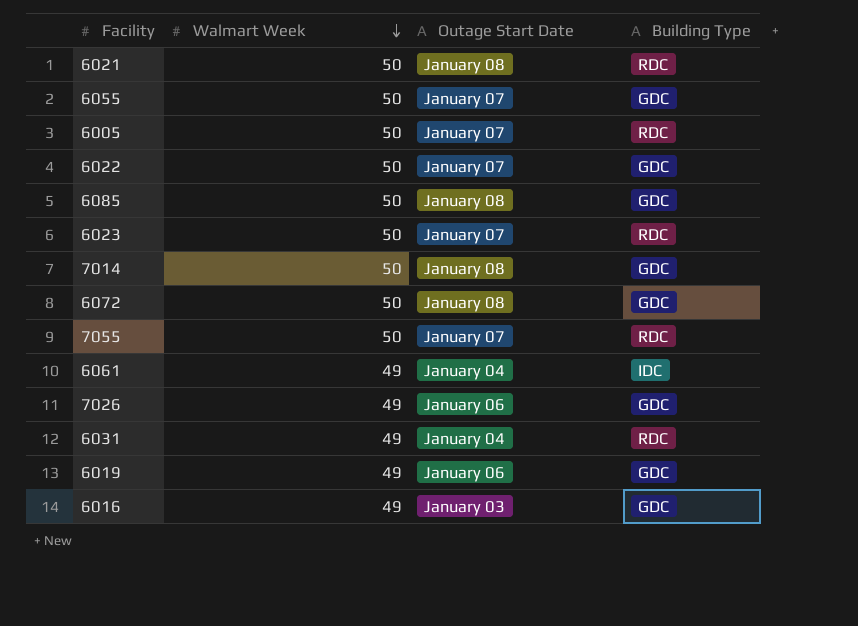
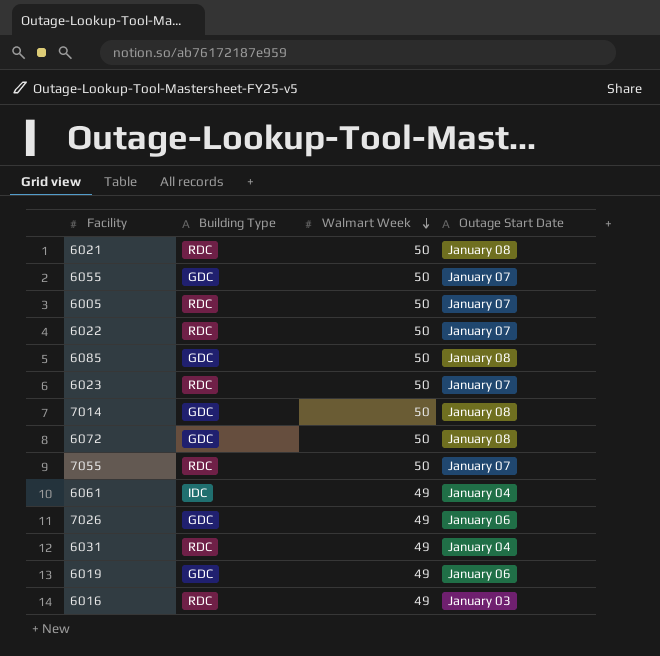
column Building Type | position: 4 -> 2
6022 | Building Type: GDC -> RDC
6016 | Building Type: GDC -> RDC

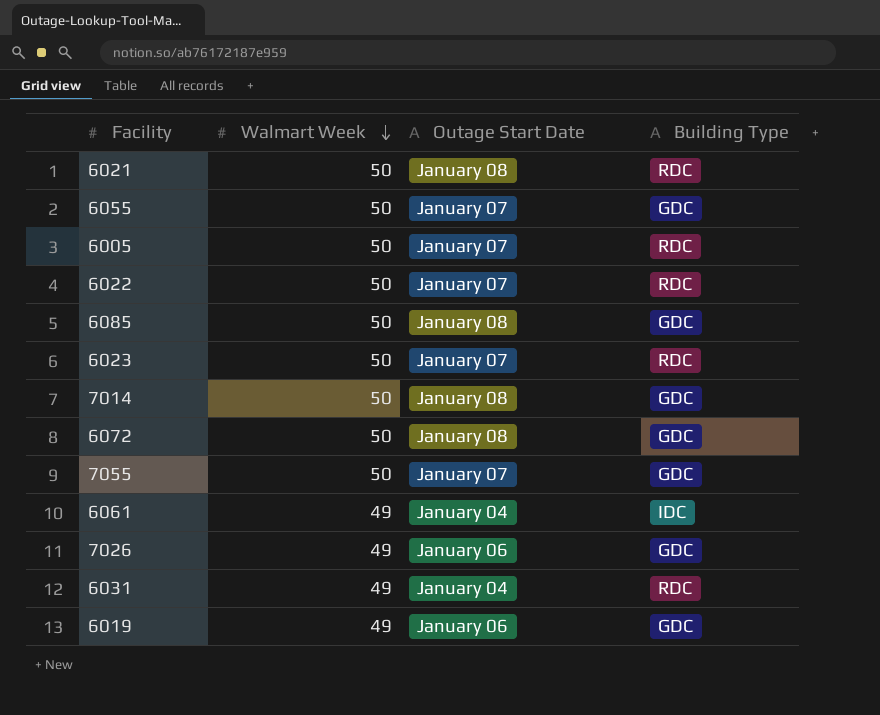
column Building Type | position: 2 -> 4
row 6016: RDC | 49 | January 03 -> none
7055 | Building Type: RDC -> GDC

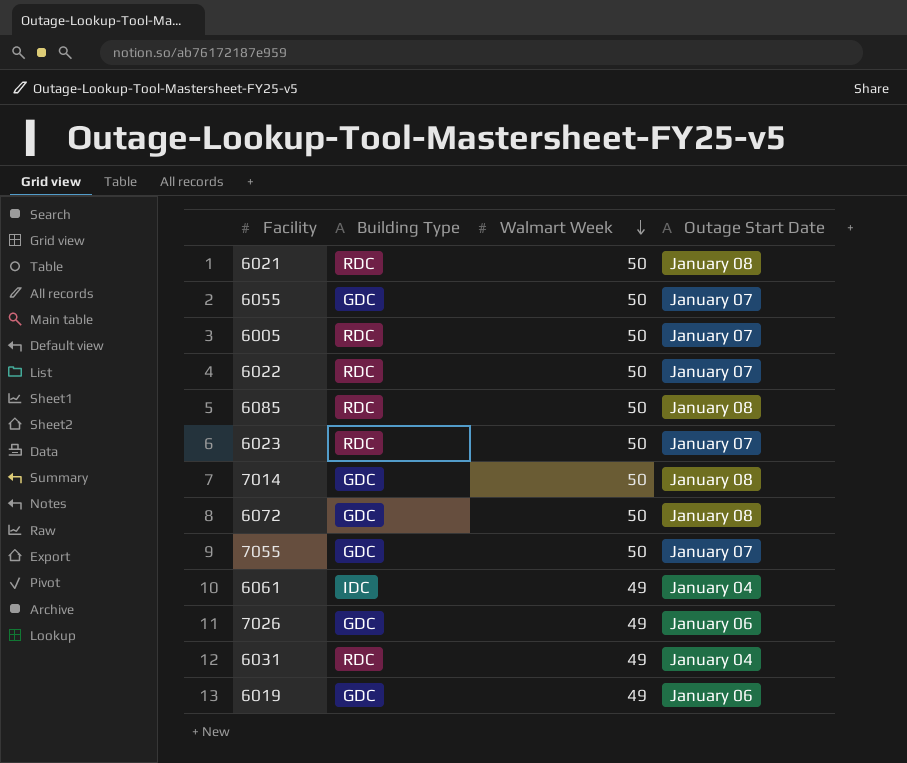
column Building Type | position: 4 -> 2
6085 | Building Type: GDC -> RDC

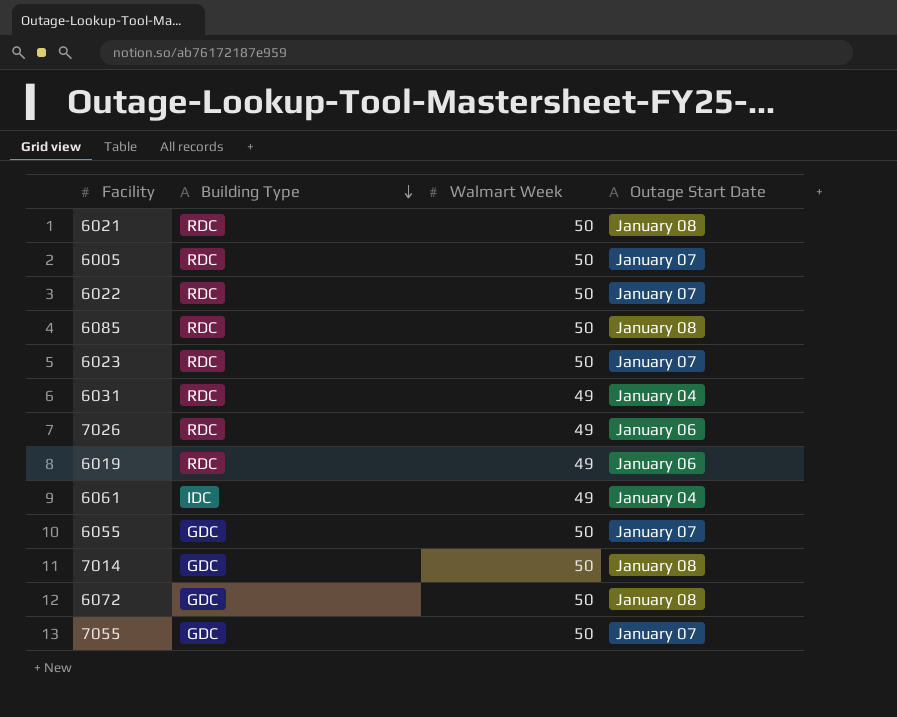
row order: Walmart Week descending -> Building Type descending
7026 | Building Type: GDC -> RDC
6019 | Building Type: GDC -> RDC

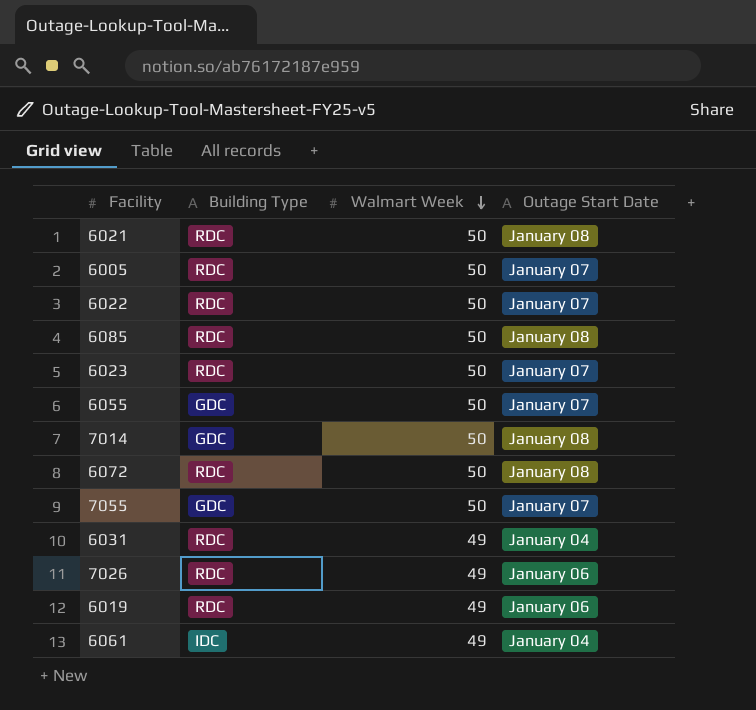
row order: Building Type descending -> Walmart Week descending
6072 | Building Type: GDC -> RDC

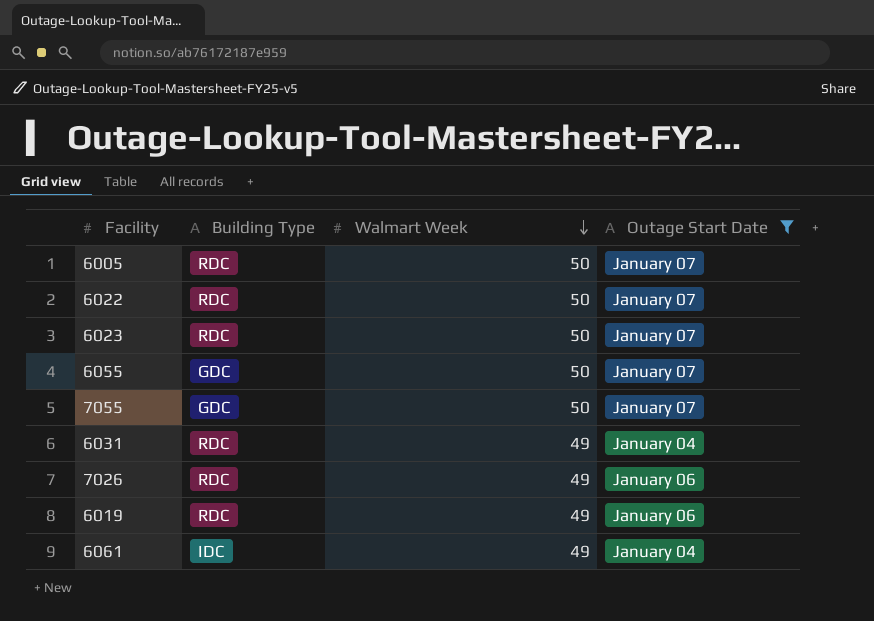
filter: none -> Outage Start Date != January 08

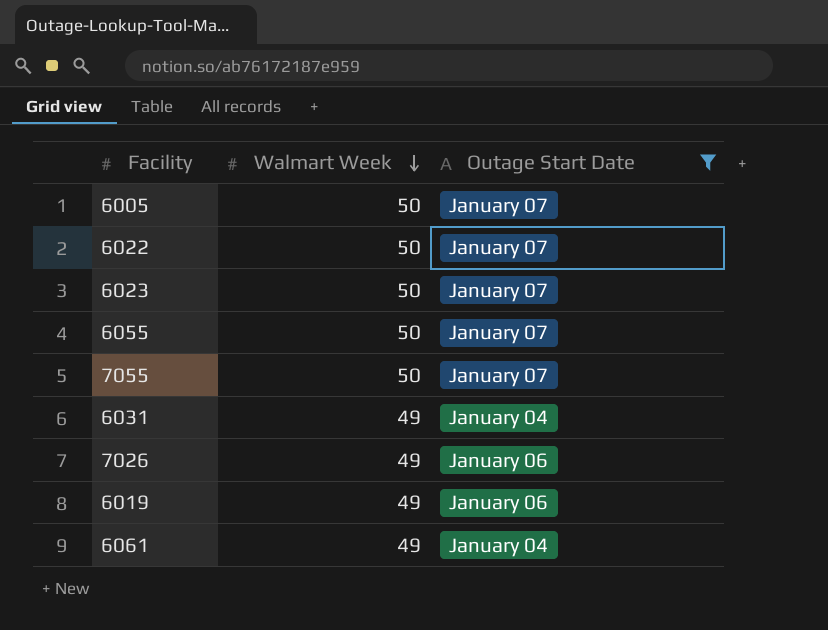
column Building Type | position: 2 -> none

